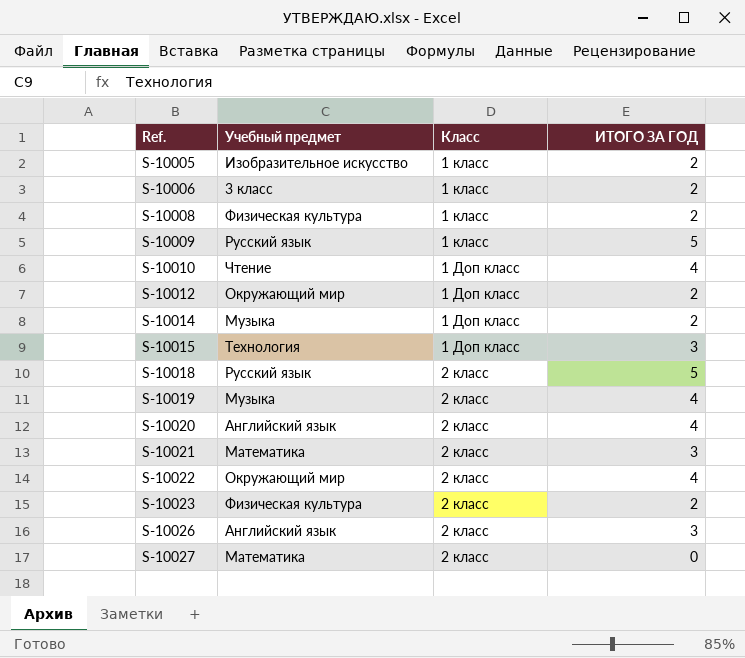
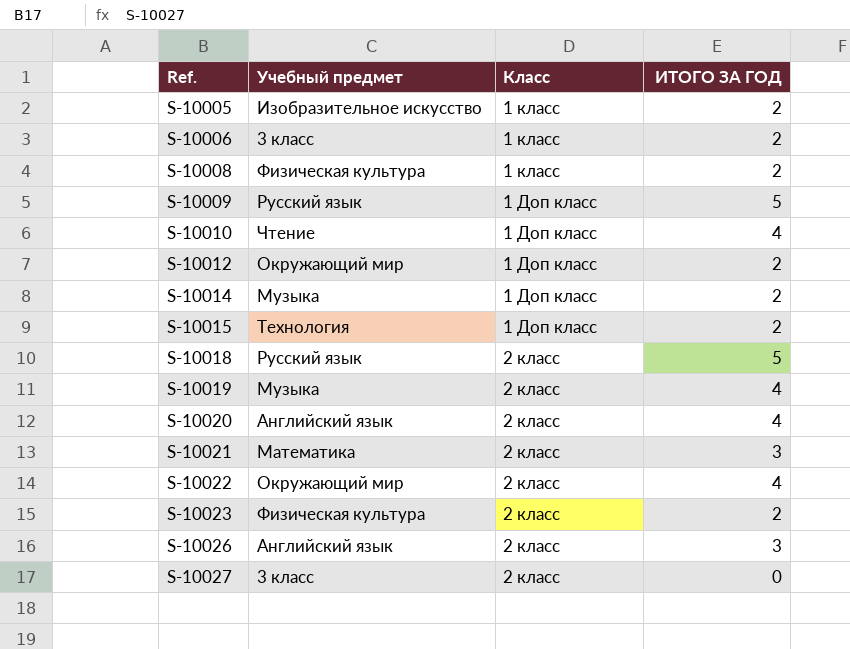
S-10009 | Класс: 1 класс -> 1 Доп класс
S-10015 | ИТОГО ЗА ГОД: 3 -> 2
S-10027 | Учебный предмет: Математика -> 3 класс

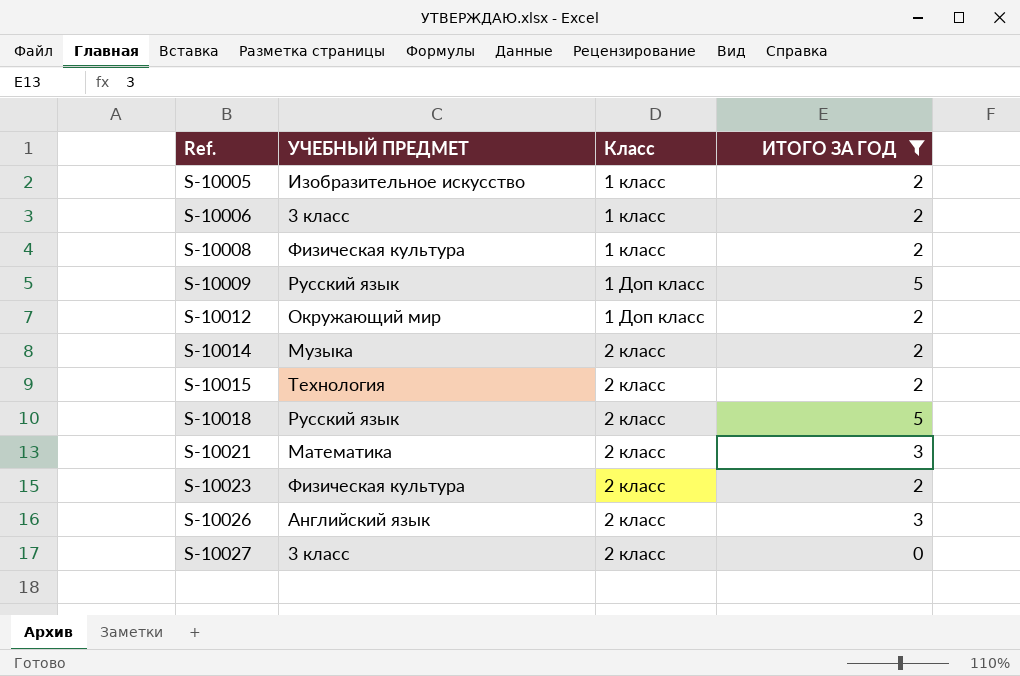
filter: none -> ИТОГО ЗА ГОД != 4
column name: Учебный предмет -> УЧЕБНЫЙ ПРЕДМЕТ
S-10014 | Класс: 1 Доп класс -> 2 класс
S-10015 | Класс: 1 Доп класс -> 2 класс

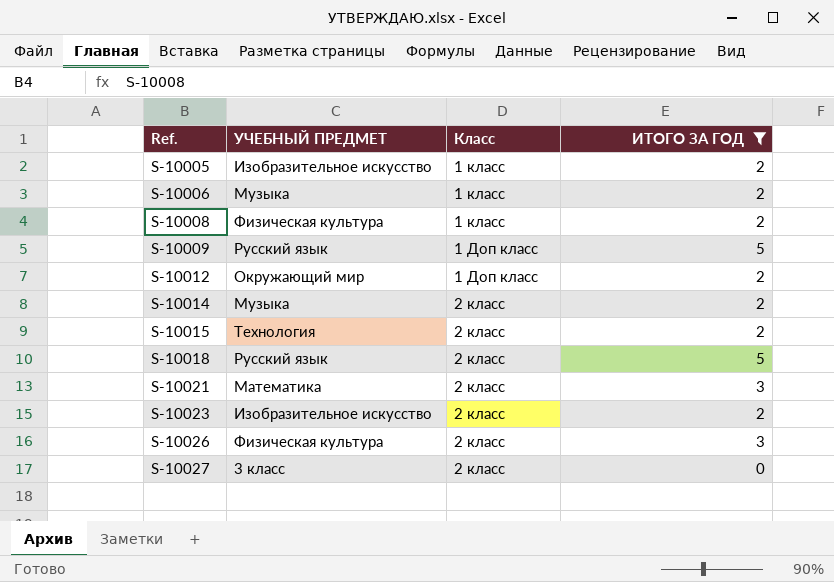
S-10006 | УЧЕБНЫЙ ПРЕДМЕТ: 3 класс -> Музыка
S-10023 | УЧЕБНЫЙ ПРЕДМЕТ: Физическая культура -> Изобразительное искусство
S-10026 | УЧЕБНЫЙ ПРЕДМЕТ: Английский язык -> Физическая культура

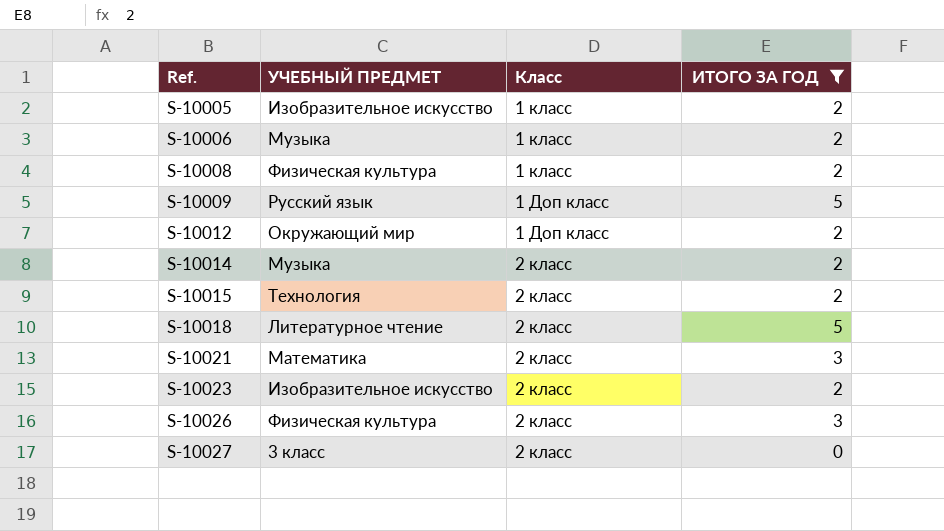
S-10018 | УЧЕБНЫЙ ПРЕДМЕТ: Русский язык -> Литературное чтение

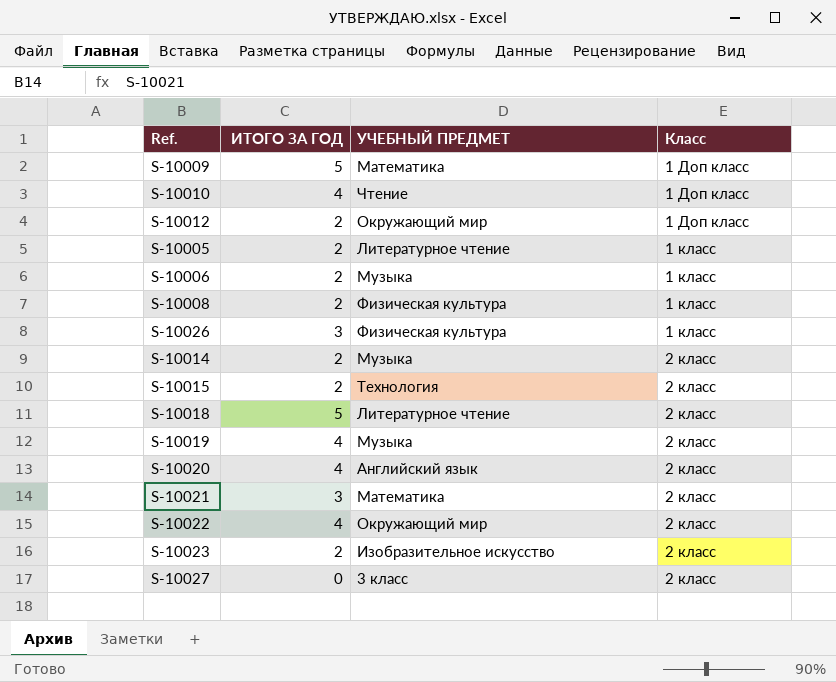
filter: ИТОГО ЗА ГОД != 4 -> none
row order: Ref. ascending -> Класс ascending
column ИТОГО ЗА ГОД | position: 4 -> 2
S-10009 | УЧЕБНЫЙ ПРЕДМЕТ: Русский язык -> Математика
S-10005 | УЧЕБНЫЙ ПРЕДМЕТ: Изобразительное искусство -> Литературное чтение
S-10026 | Класс: 2 класс -> 1 класс

